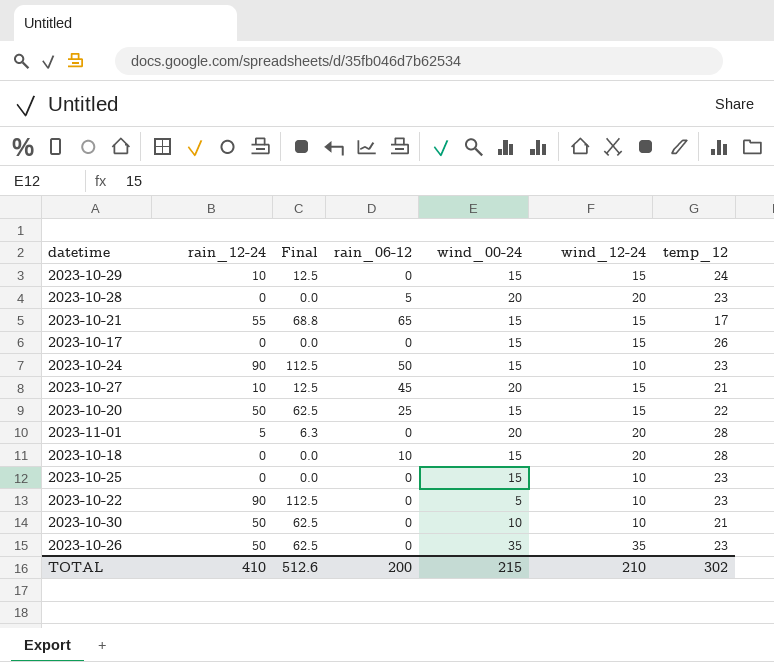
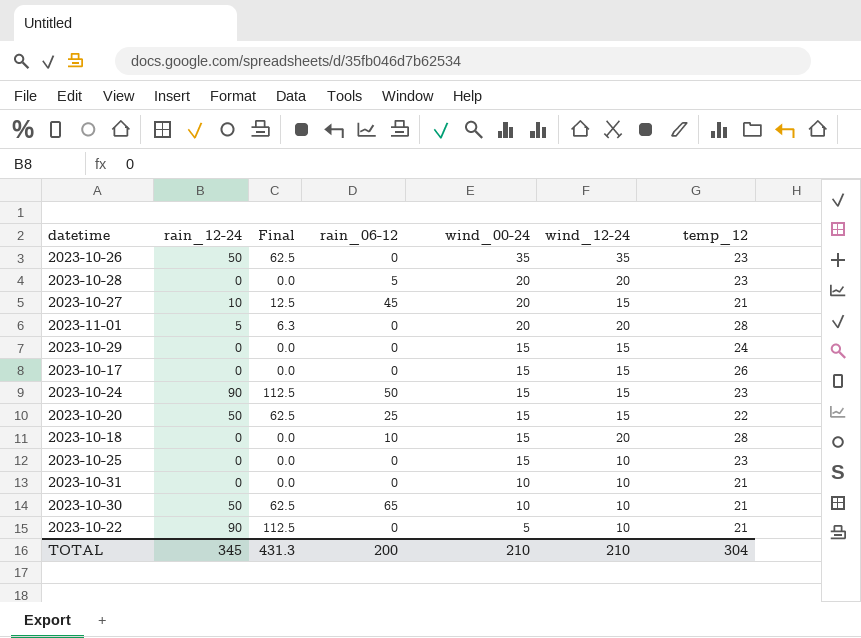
row order: none -> wind_00-24 descending
row 2023-10-21: 55 | 68.8 | 65 | 15 | 15 | 17 -> none
2023-10-29 | rain_12-24: 10 -> 0
2023-10-29 | Final: 12.5 -> 0.0
2023-10-24 | wind_12-24: 10 -> 15
row 2023-10-31: none -> 0 | 0.0 | 0 | 10 | 10 | 21
2023-10-30 | rain_06-12: 0 -> 65
2023-10-22 | temp_12: 23 -> 21
TOTAL | rain_12-24: 410 -> 345
TOTAL | Final: 512.6 -> 431.3
TOTAL | wind_00-24: 215 -> 210
TOTAL | temp_12: 302 -> 304

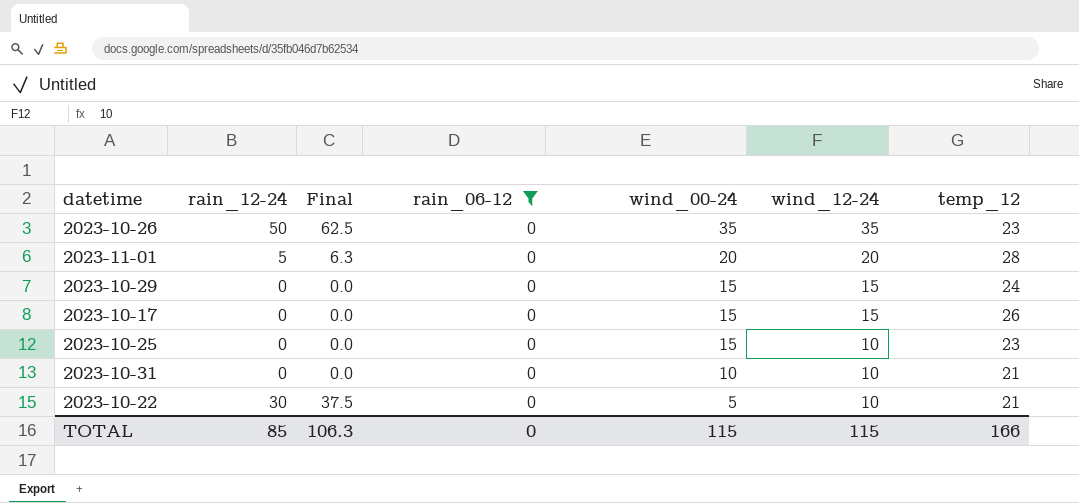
filter: none -> rain_06-12 = 0
2023-10-22 | rain_12-24: 90 -> 30
2023-10-22 | Final: 112.5 -> 37.5
TOTAL | rain_12-24: 345 -> 85
TOTAL | Final: 431.3 -> 106.3
TOTAL | rain_06-12: 200 -> 0
TOTAL | wind_00-24: 210 -> 115
TOTAL | wind_12-24: 210 -> 115
TOTAL | temp_12: 304 -> 166

